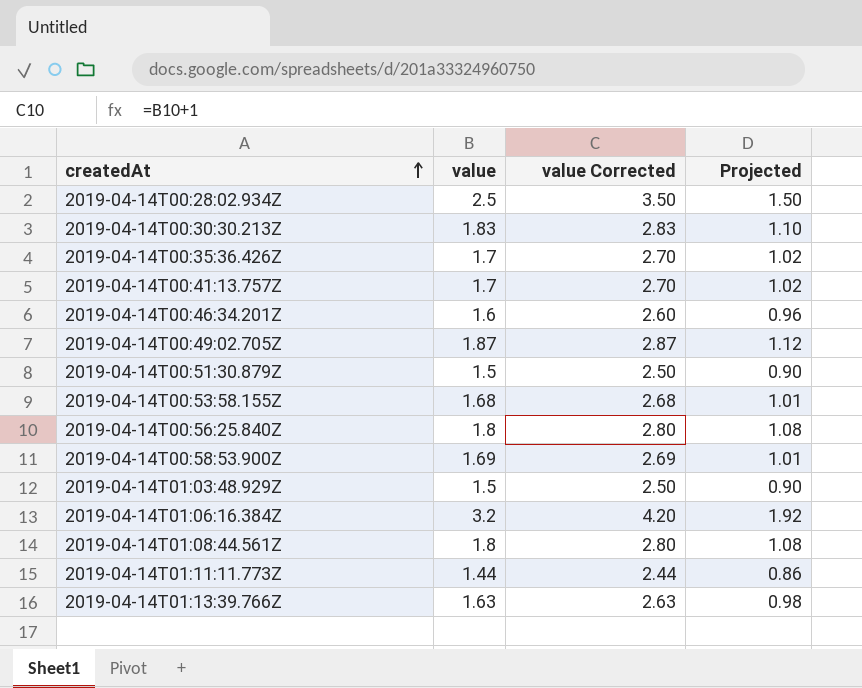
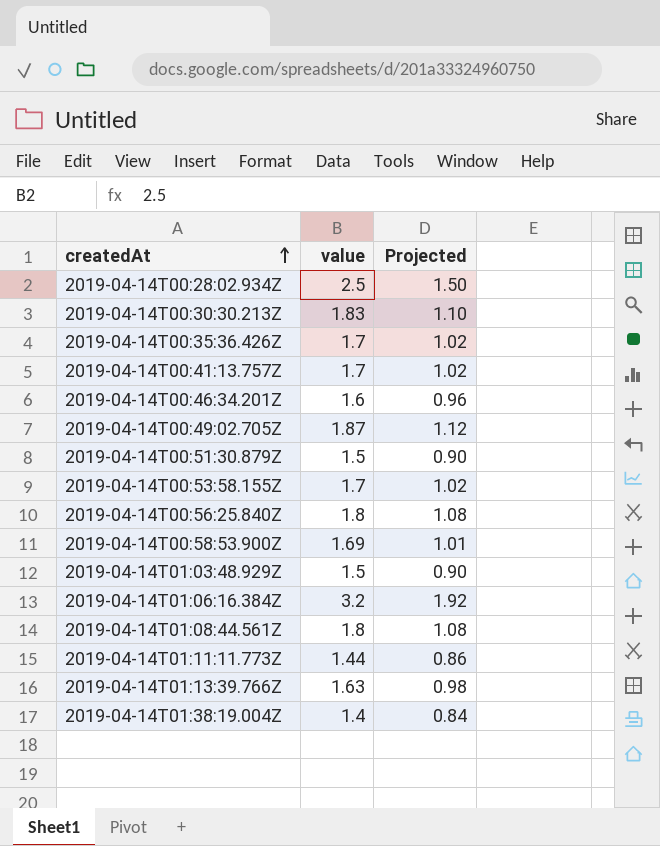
column value Corrected | formula: [value] + 1 -> none
2019-04-14T00:53:58.155Z | value: 1.68 -> 1.7
2019-04-14T00:53:58.155Z | Projected: 1.01 -> 1.02
row 2019-04-14T01:38:19.004Z: none -> 1.4 | 0.84

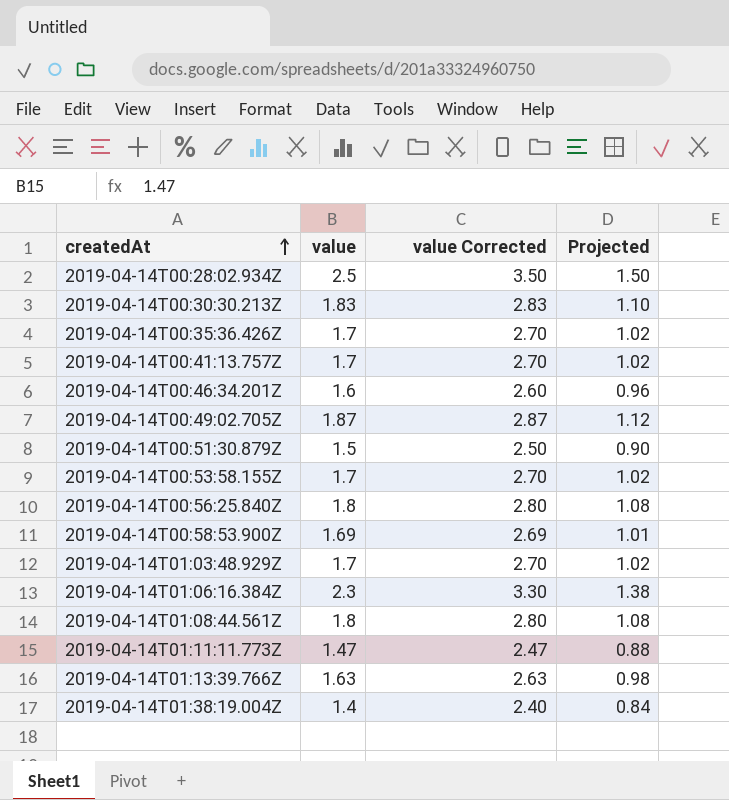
column value Corrected | formula: none -> [value] + 1
2019-04-14T01:03:48.929Z | value: 1.5 -> 1.7
2019-04-14T01:03:48.929Z | Projected: 0.90 -> 1.02
2019-04-14T01:06:16.384Z | value: 3.2 -> 2.3
2019-04-14T01:06:16.384Z | Projected: 1.92 -> 1.38
2019-04-14T01:11:11.773Z | value: 1.44 -> 1.47
2019-04-14T01:11:11.773Z | Projected: 0.86 -> 0.88

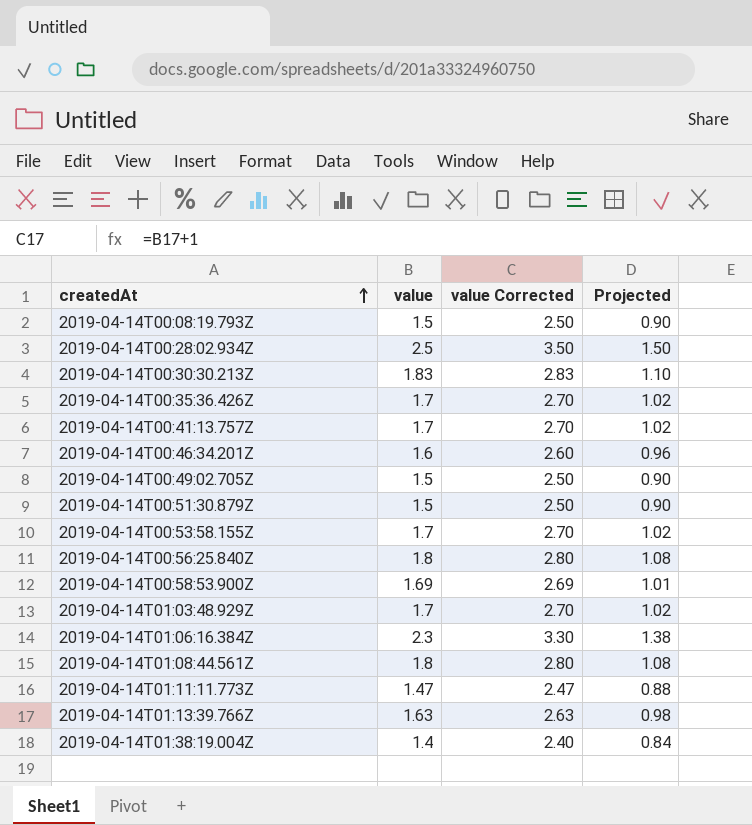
row 2019-04-14T00:08:19.793Z: none -> 1.5 | 2.50 | 0.90
2019-04-14T00:49:02.705Z | value: 1.87 -> 1.5
2019-04-14T00:49:02.705Z | value Corrected: 2.87 -> 2.50
2019-04-14T00:49:02.705Z | Projected: 1.12 -> 0.90

